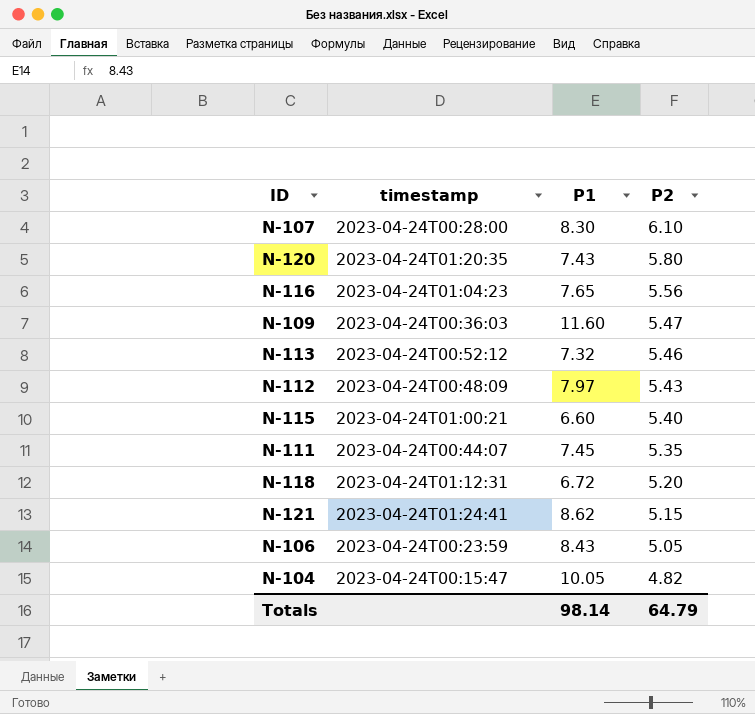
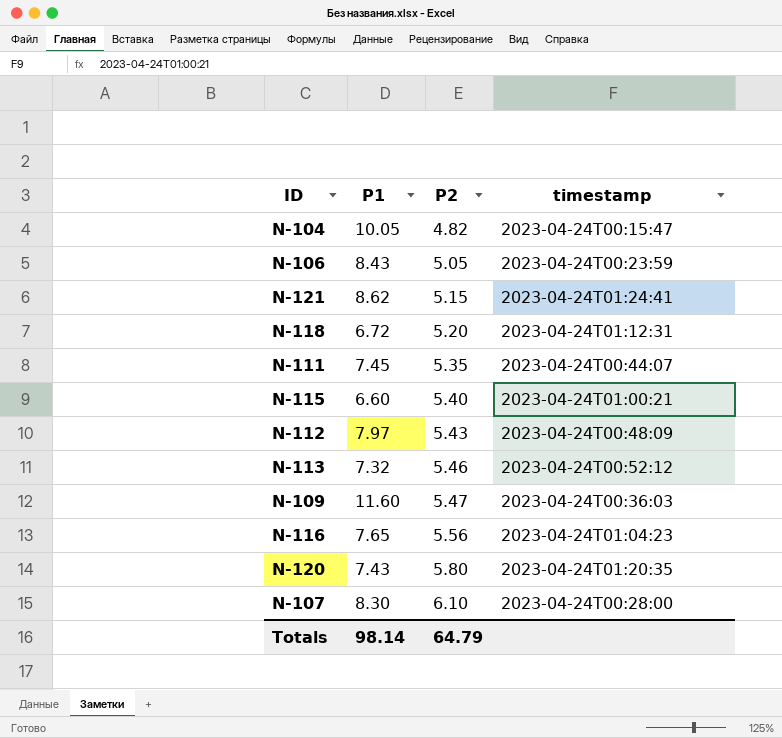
row order: P2 descending -> P2 ascending
column timestamp | position: 2 -> 4

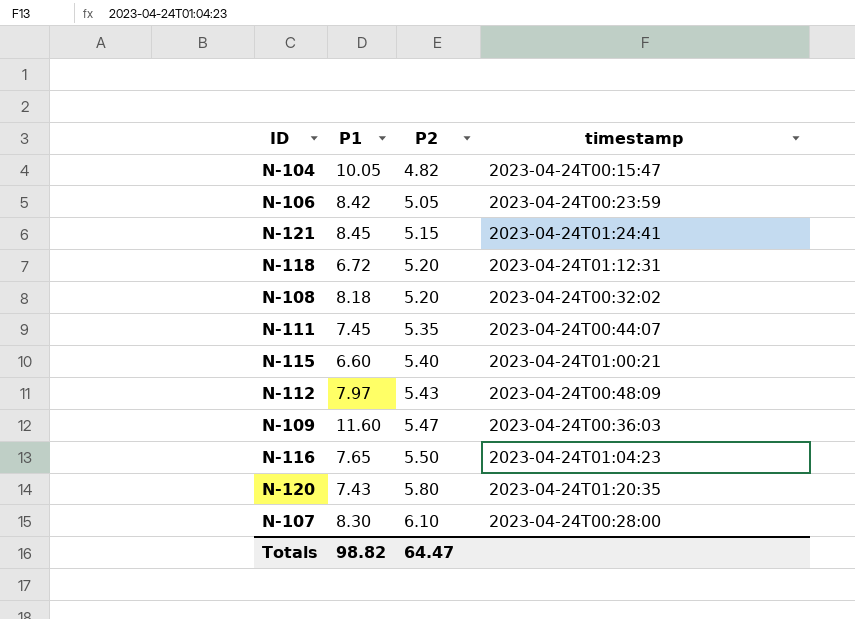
row N-113: 7.32 | 5.46 | 2023-04-24T00:52:12 -> none
N-106 | P1: 8.43 -> 8.42
N-121 | P1: 8.62 -> 8.45
row N-108: none -> 8.18 | 5.20 | 2023-04-24T00:32:02
N-116 | P2: 5.56 -> 5.50
Totals | P1: 98.14 -> 98.82
Totals | P2: 64.79 -> 64.47

